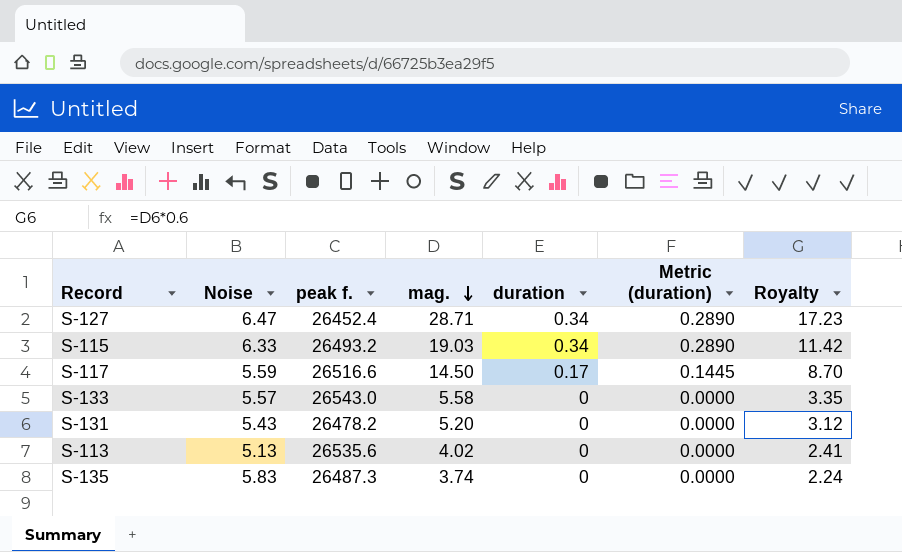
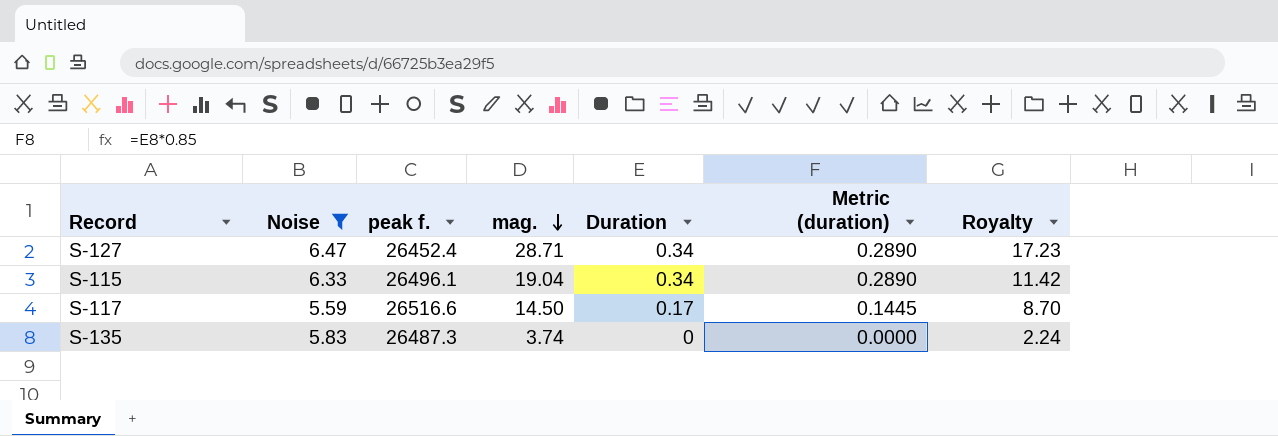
filter: none -> Noise >= 5.59
column name: duration -> Duration
S-115 | peak f.: 26493.2 -> 26496.1
S-115 | mag.: 19.03 -> 19.04

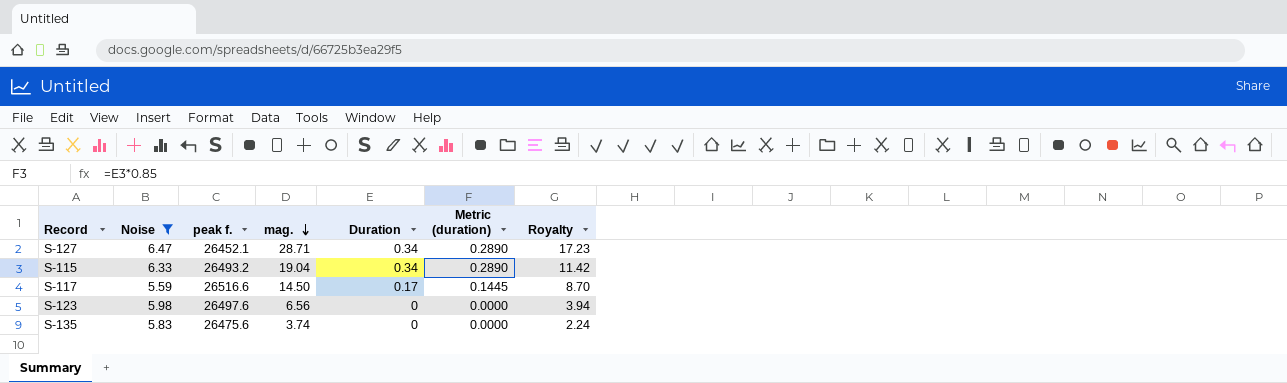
S-127 | peak f.: 26452.4 -> 26452.1
S-115 | peak f.: 26496.1 -> 26493.2
row S-123: none -> 5.98 | 26497.6 | 6.56 | 0 | 0.0000 | 3.94
S-135 | peak f.: 26487.3 -> 26475.6

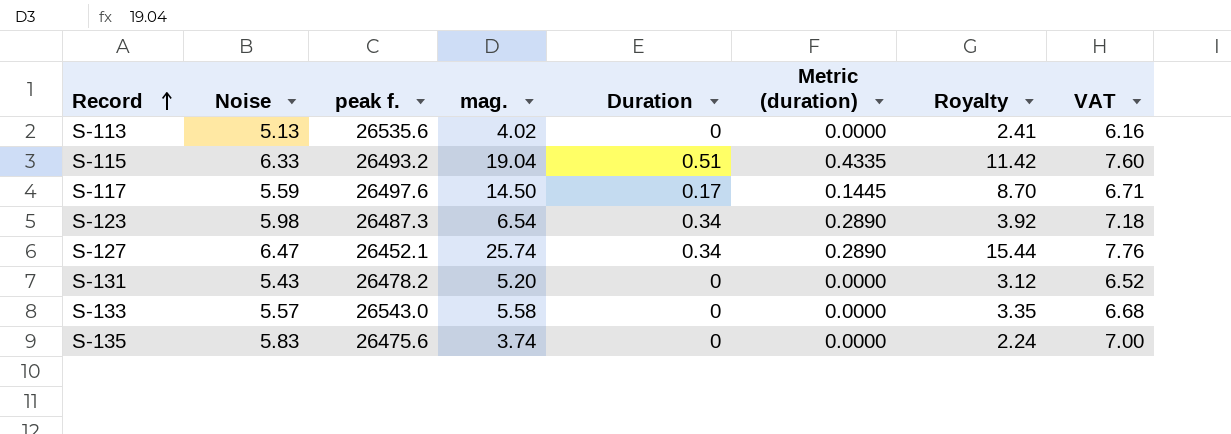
filter: Noise >= 5.59 -> none
row order: mag. descending -> Record ascending
column VAT | formula: none -> [Noise] * 1.2
S-115 | Duration: 0.34 -> 0.51
S-115 | Metric (duration): 0.2890 -> 0.4335
S-117 | peak f.: 26516.6 -> 26497.6
S-123 | peak f.: 26497.6 -> 26487.3
S-123 | mag.: 6.56 -> 6.54
S-123 | Duration: 0 -> 0.34
S-123 | Metric (duration): 0.0000 -> 0.2890
S-123 | Royalty: 3.94 -> 3.92
S-127 | mag.: 28.71 -> 25.74
S-127 | Royalty: 17.23 -> 15.44

